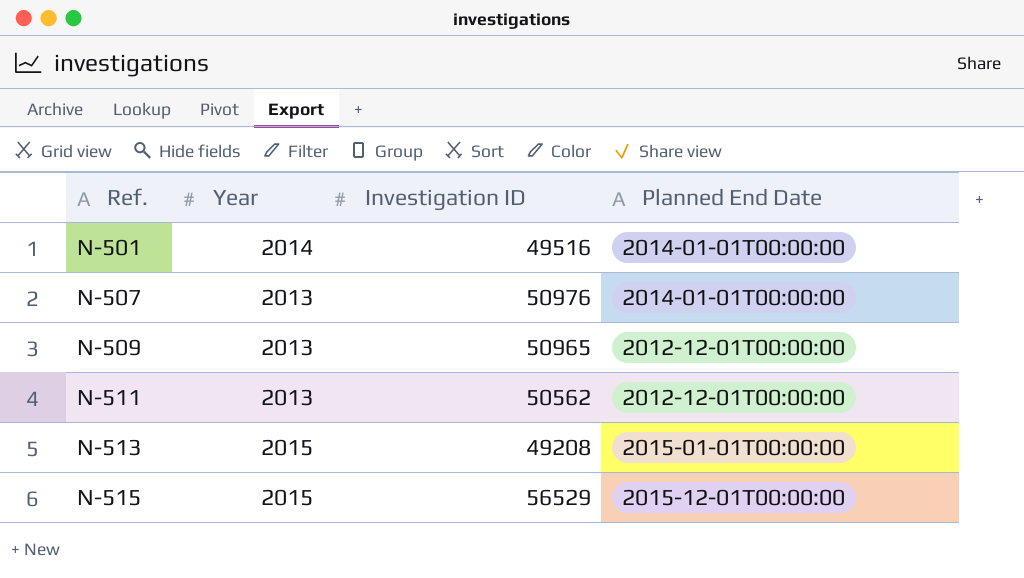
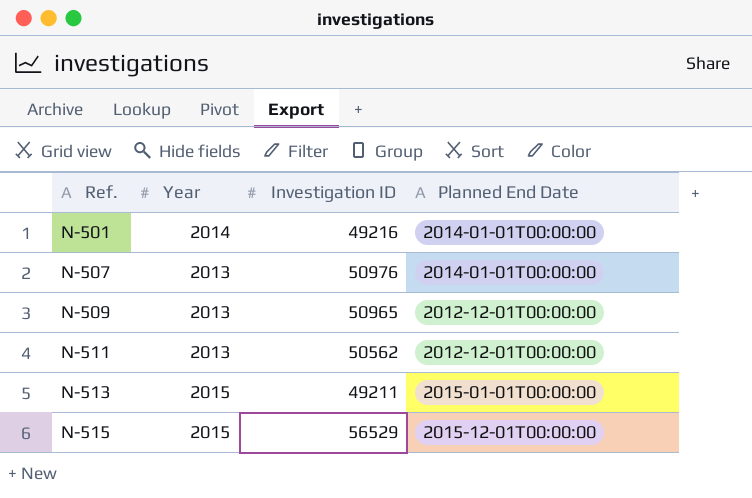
N-501 | Investigation ID: 49516 -> 49216
N-513 | Investigation ID: 49208 -> 49211

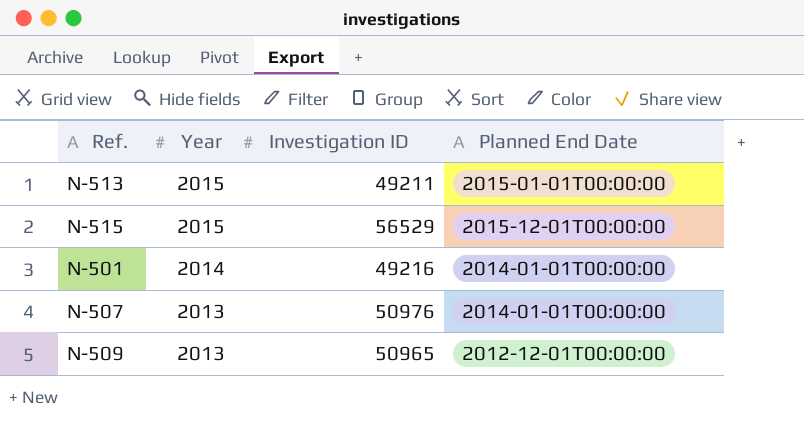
row order: Ref. ascending -> Year descending
row N-511: 2013 | 50562 | 2012-12-01T00:00:00 -> none

